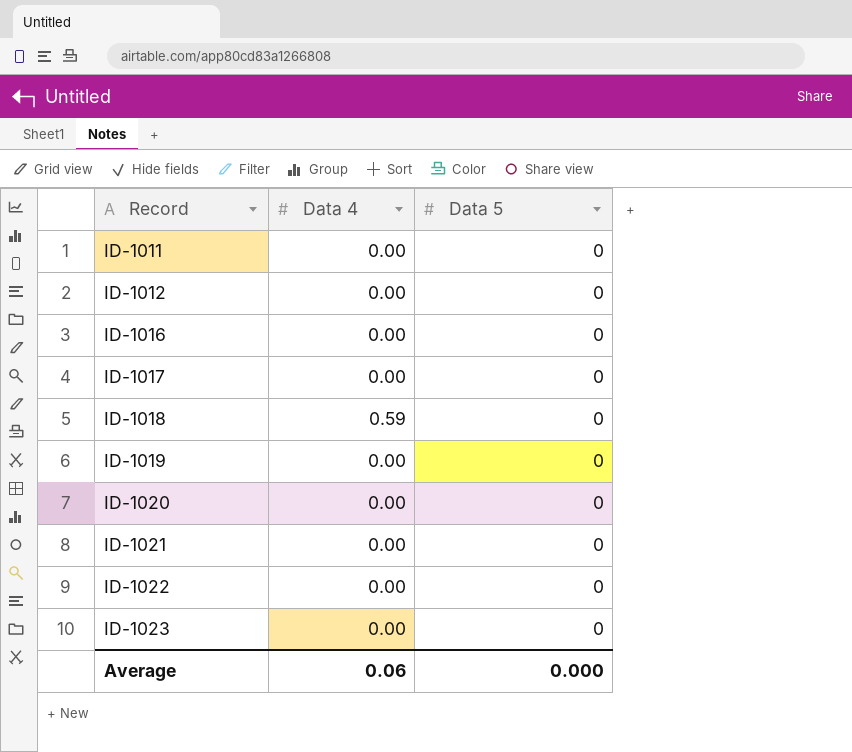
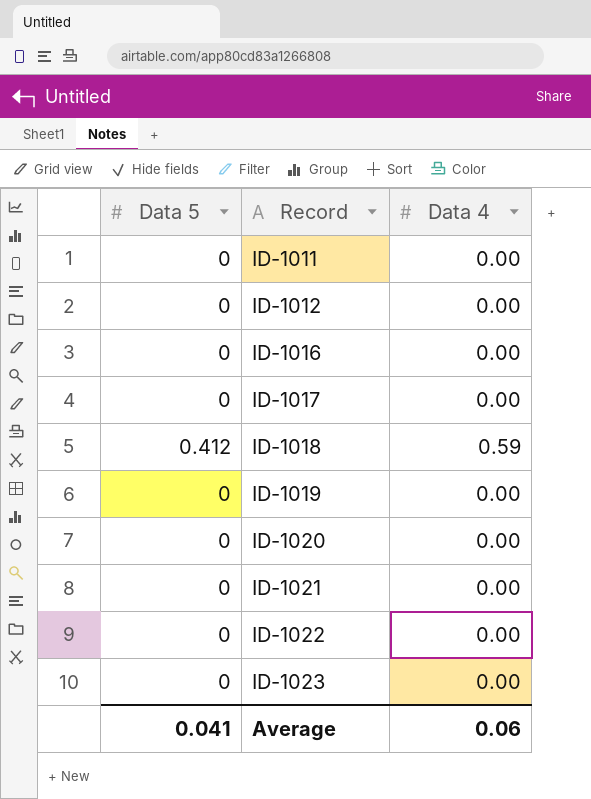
column Data 5 | position: 3 -> 1
ID-1018 | Data 5: 0 -> 0.412
Average | Data 5: 0.000 -> 0.041

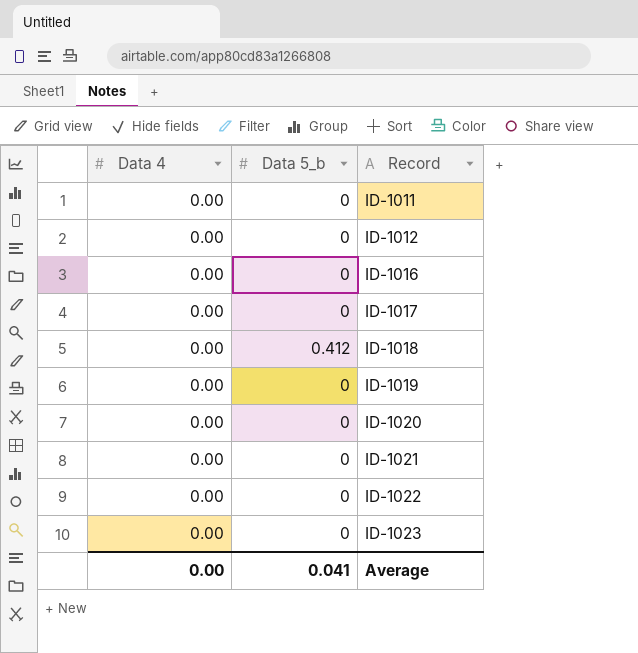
column Data 4 | position: 3 -> 1
column name: Data 5 -> Data 5_b
ID-1018 | Data 4: 0.59 -> 0.00
Average | Data 4: 0.06 -> 0.00

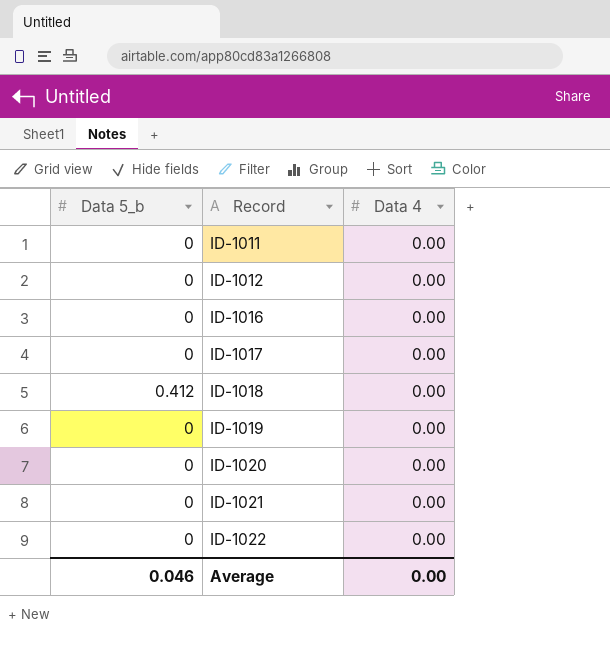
column Data 4 | position: 1 -> 3
row ID-1023: 0.00 | 0 -> none
Average | Data 5_b: 0.041 -> 0.046

